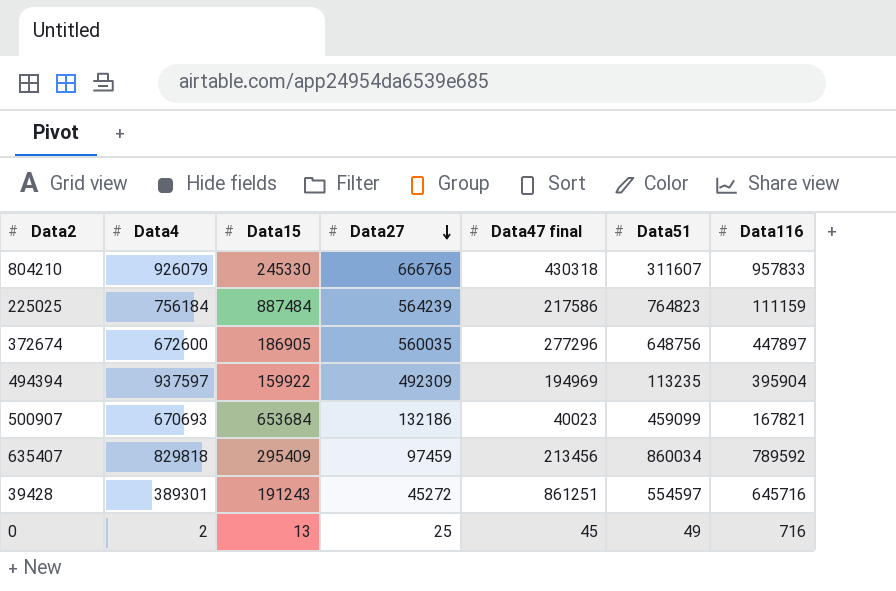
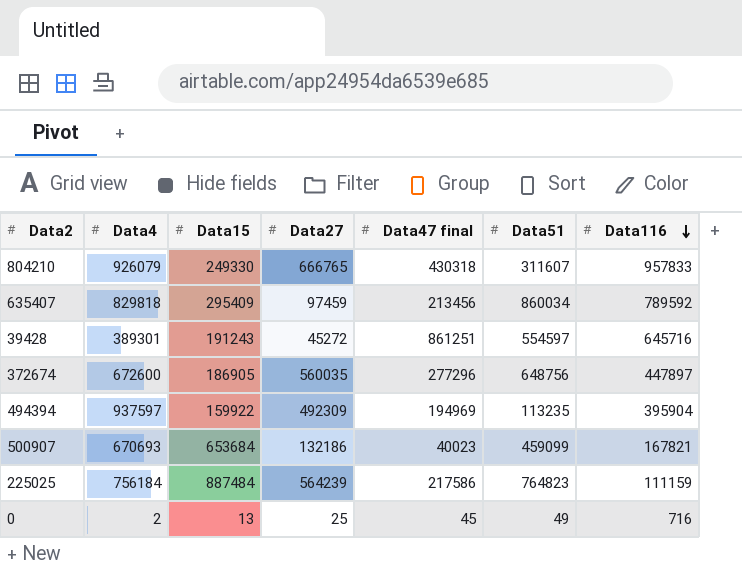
row order: Data27 descending -> Data116 descending
804210 | Data15: 245330 -> 249330

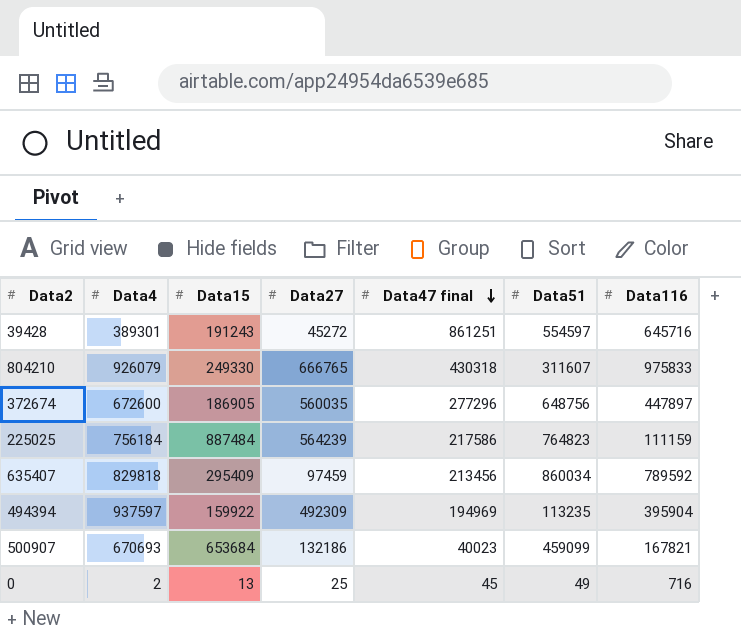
row order: Data116 descending -> Data47 final descending
804210 | Data116: 957833 -> 975833

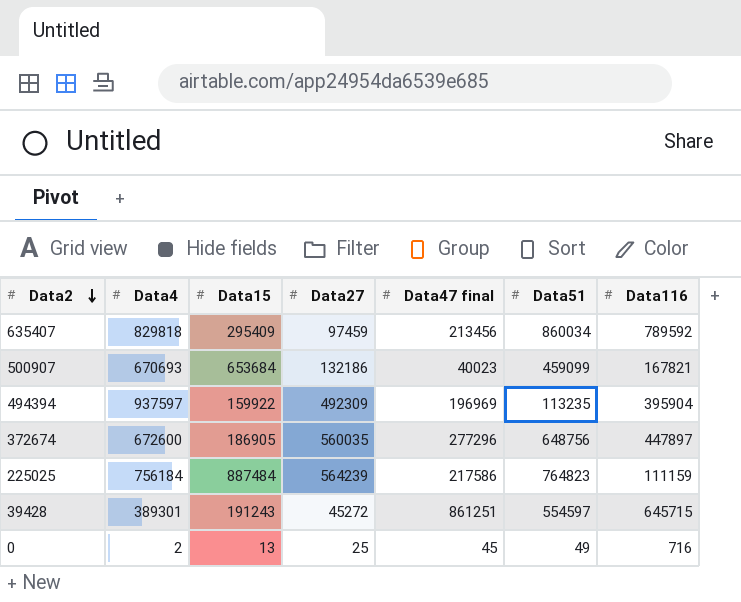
row order: Data47 final descending -> Data2 descending
row 804210: 926079 | 249330 | 666765 | 430318 | 311607 | 975833 -> none
494394 | Data47 final: 194969 -> 196969
39428 | Data116: 645716 -> 645715

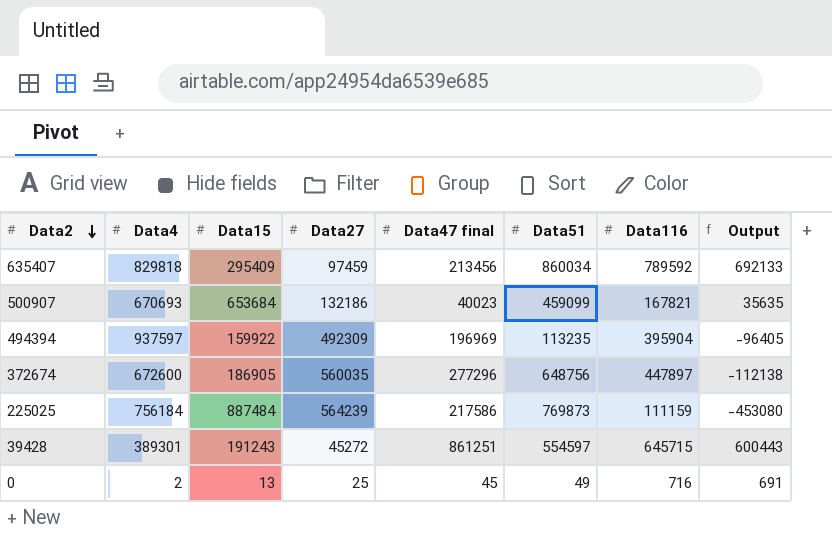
column Output | formula: none -> [Data116] - [Data27]
225025 | Data51: 764823 -> 769873

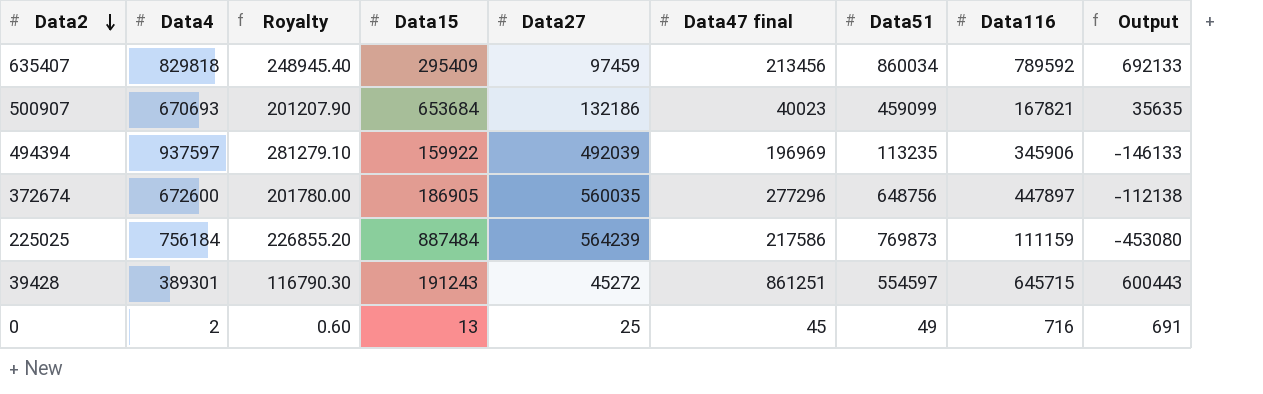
column Royalty | formula: none -> [Data4] * 0.3
494394 | Data27: 492309 -> 492039
494394 | Data116: 395904 -> 345906
494394 | Output: -96405 -> -146133

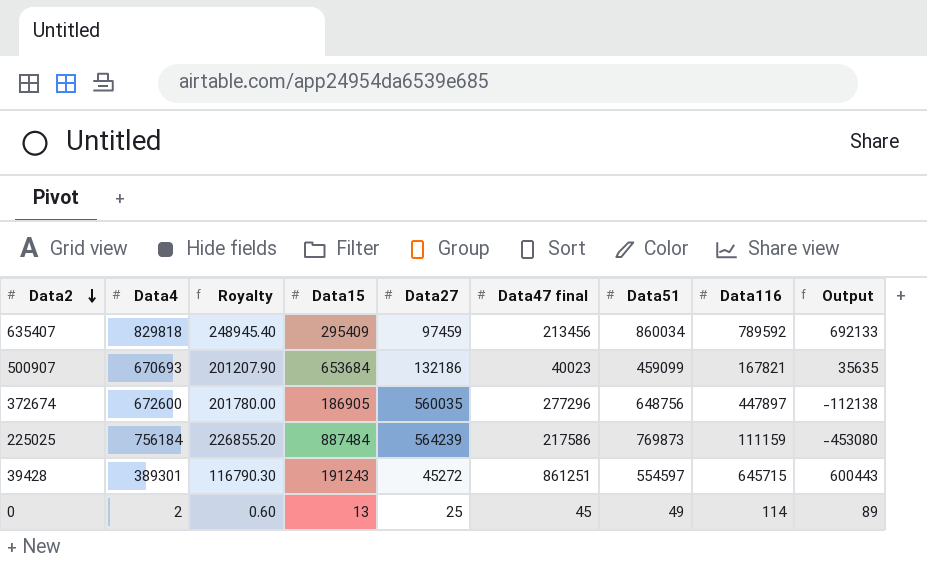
row 494394: 937597 | 281279.10 | 159922 | 492039 | 196969 | 113235 | 345906 | -146133 -> none
0 | Data116: 716 -> 114
0 | Output: 691 -> 89

